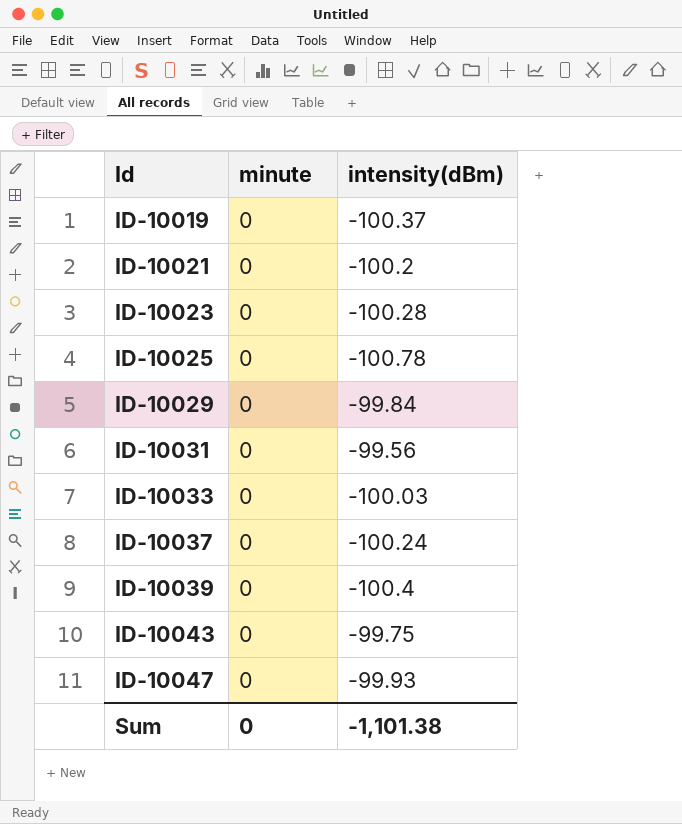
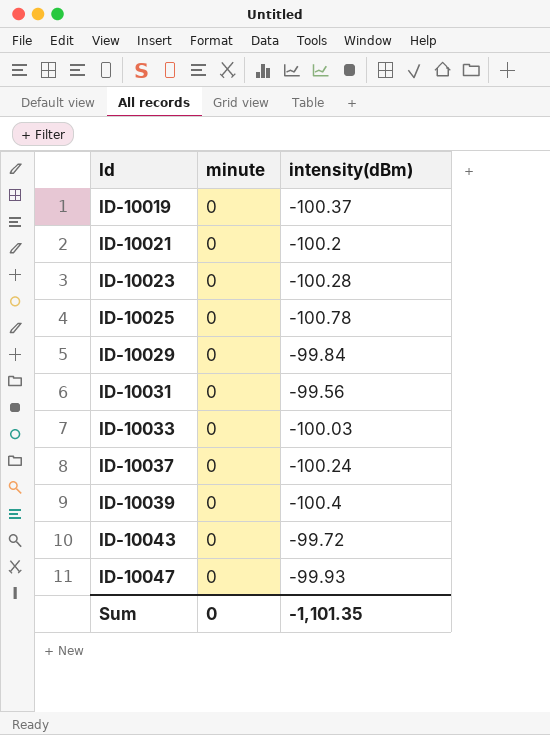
ID-10043 | intensity(dBm): -99.75 -> -99.72
Sum | intensity(dBm): -1,101.38 -> -1,101.35

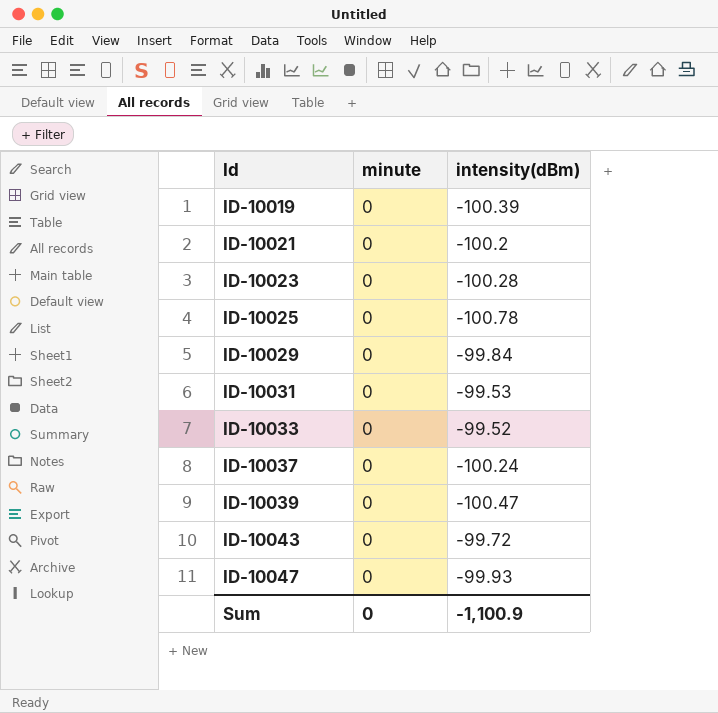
ID-10019 | intensity(dBm): -100.37 -> -100.39
ID-10031 | intensity(dBm): -99.56 -> -99.53
ID-10033 | intensity(dBm): -100.03 -> -99.52
ID-10039 | intensity(dBm): -100.4 -> -100.47
Sum | intensity(dBm): -1,101.35 -> -1,100.9

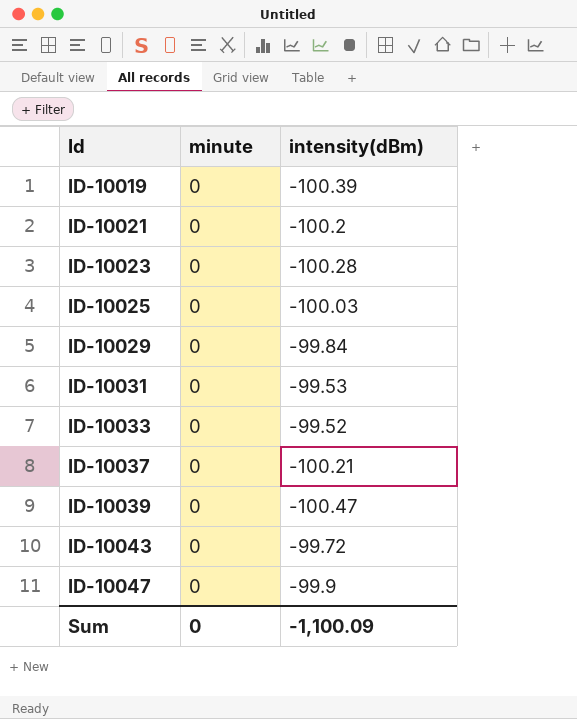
ID-10025 | intensity(dBm): -100.78 -> -100.03
ID-10037 | intensity(dBm): -100.24 -> -100.21
ID-10047 | intensity(dBm): -99.93 -> -99.9
Sum | intensity(dBm): -1,100.9 -> -1,100.09

